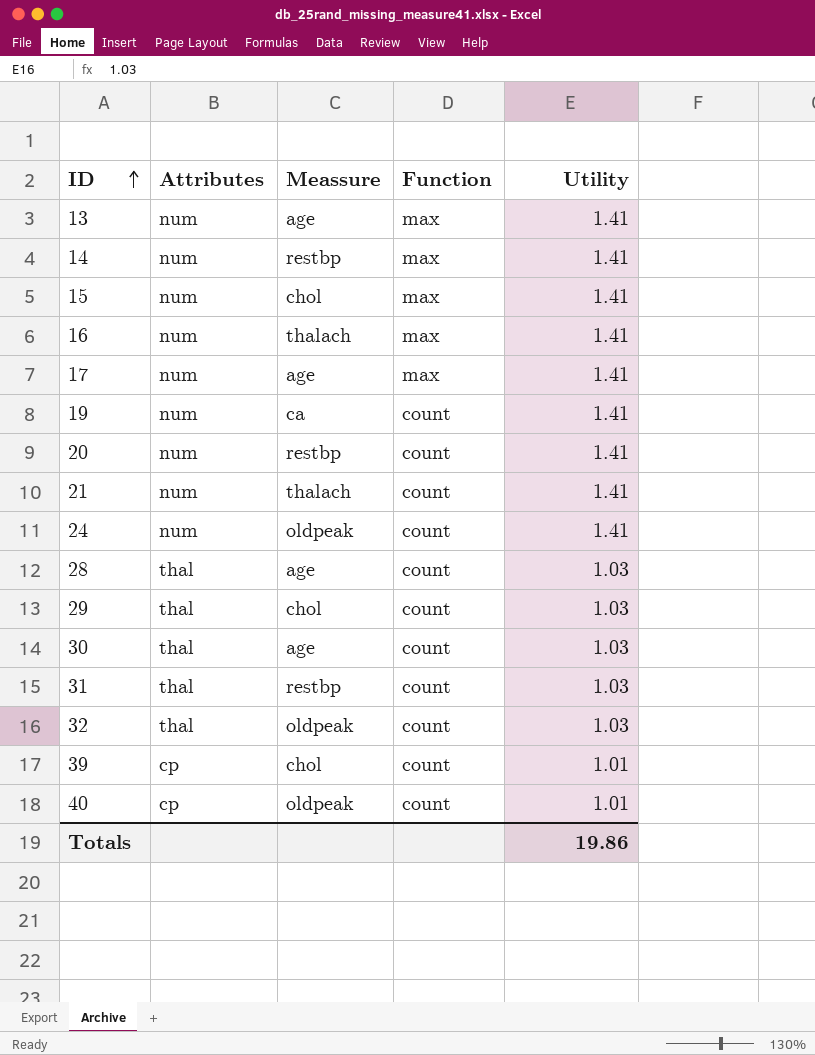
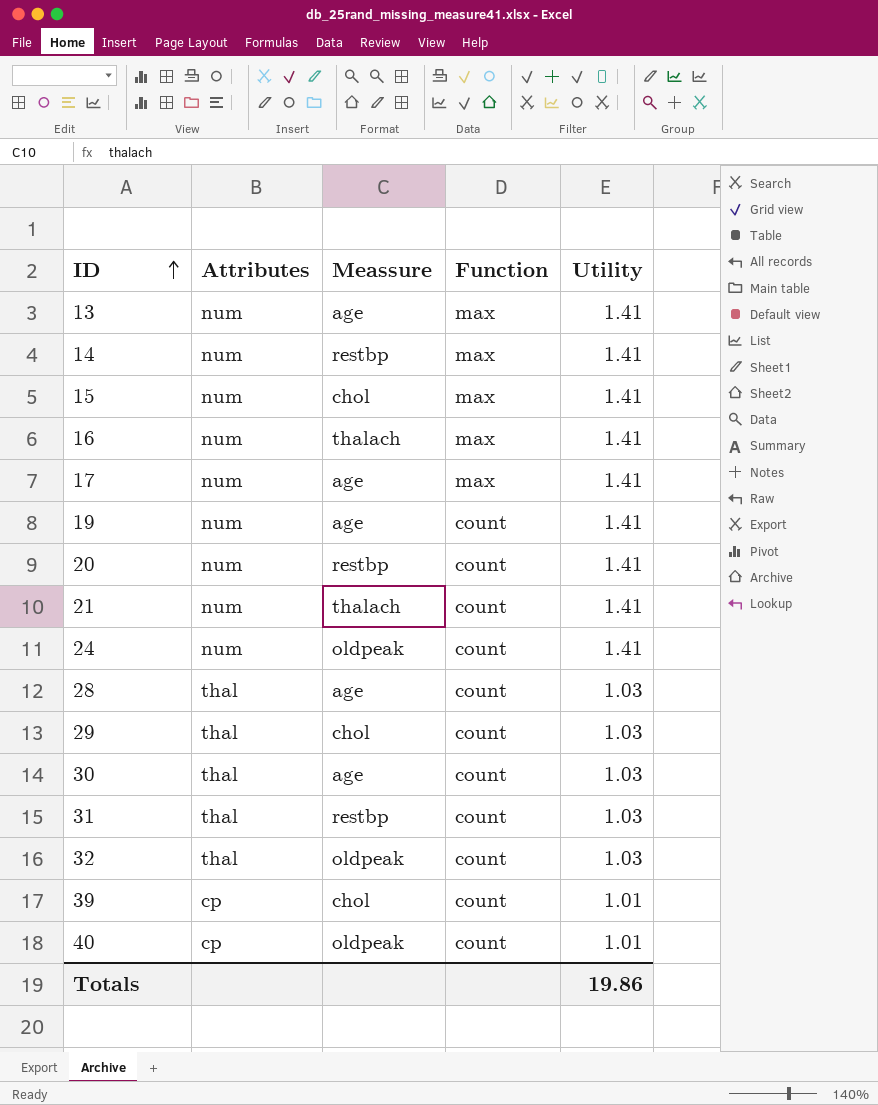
19 | Meassure: ca -> age

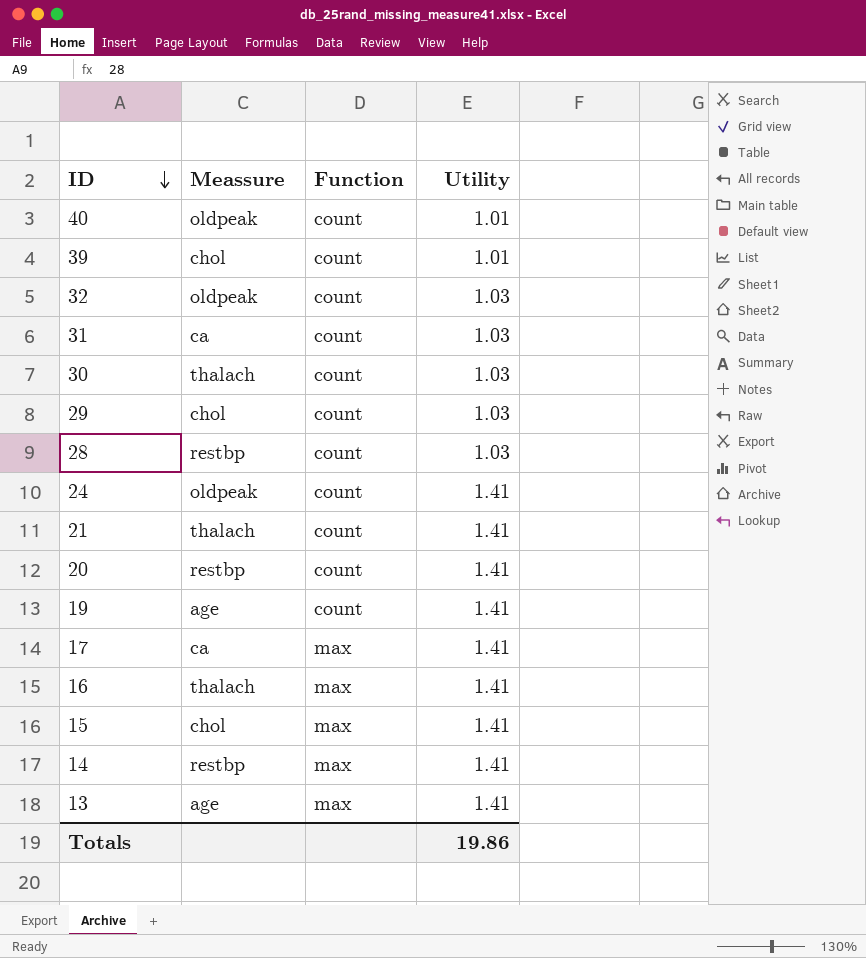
row order: ID ascending -> ID descending
column Attributes | position: 2 -> none
31 | Meassure: restbp -> ca
30 | Meassure: age -> thalach
28 | Meassure: age -> restbp
17 | Meassure: age -> ca

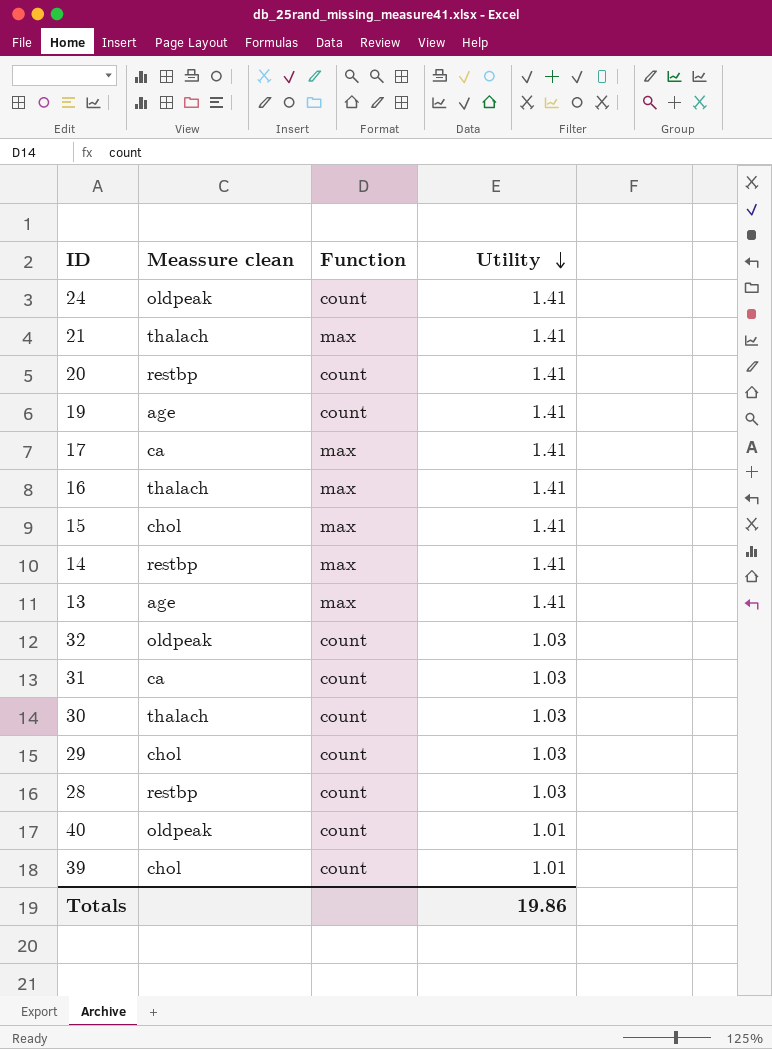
row order: ID descending -> Utility descending
column name: Meassure -> Meassure clean
21 | Function: count -> max

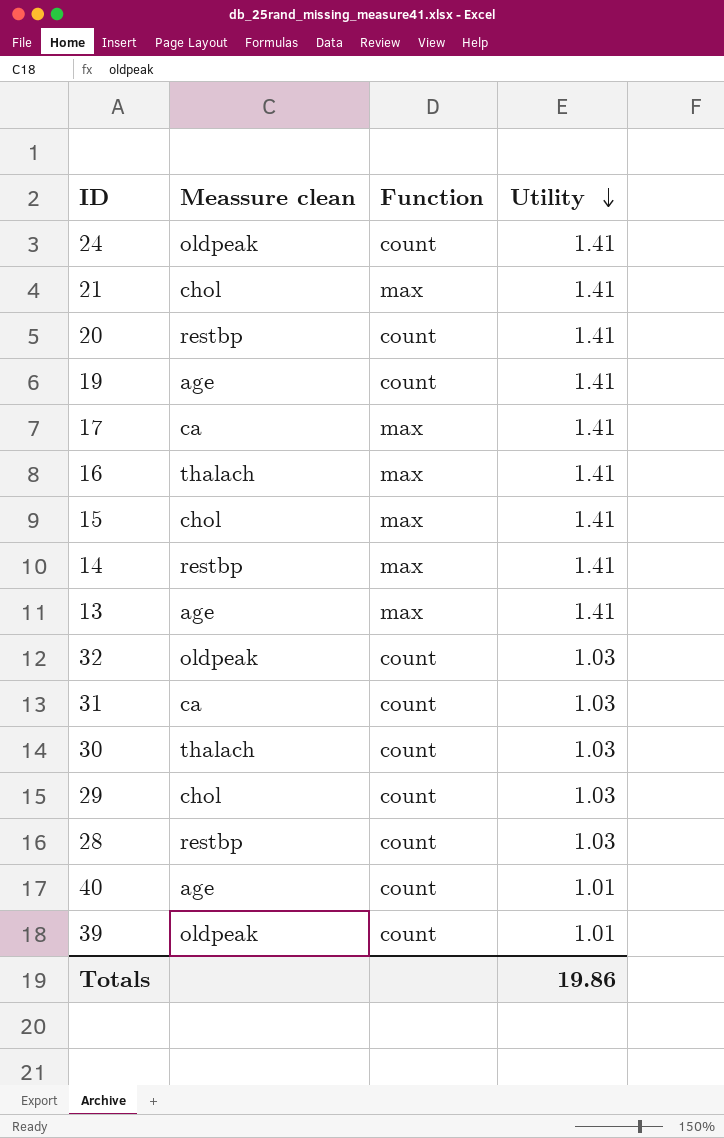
21 | Meassure clean: thalach -> chol
40 | Meassure clean: oldpeak -> age
39 | Meassure clean: chol -> oldpeak

